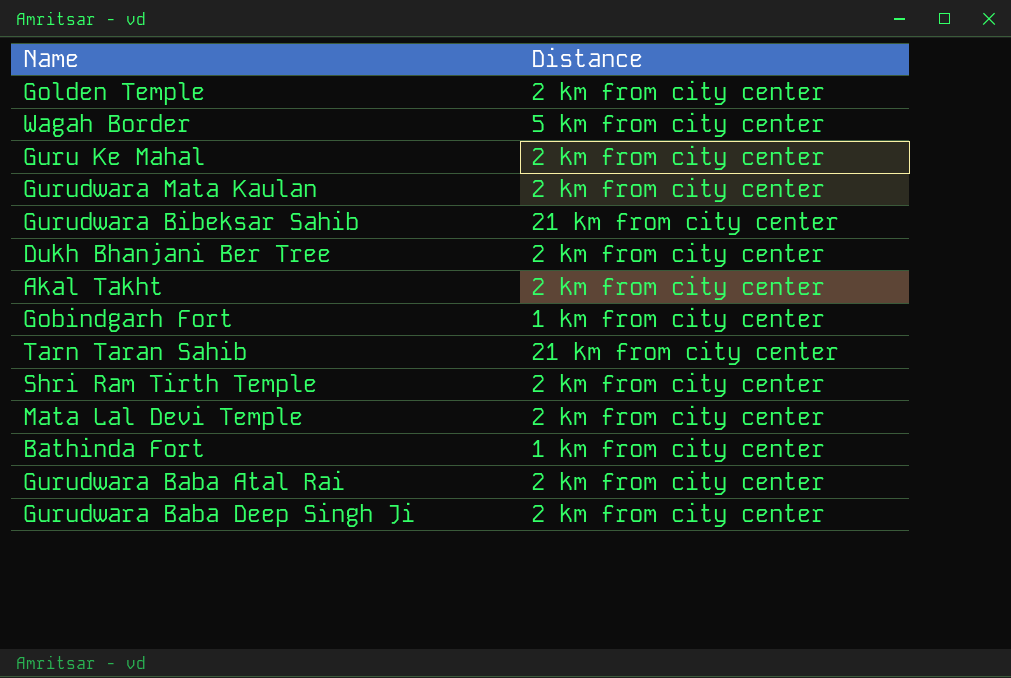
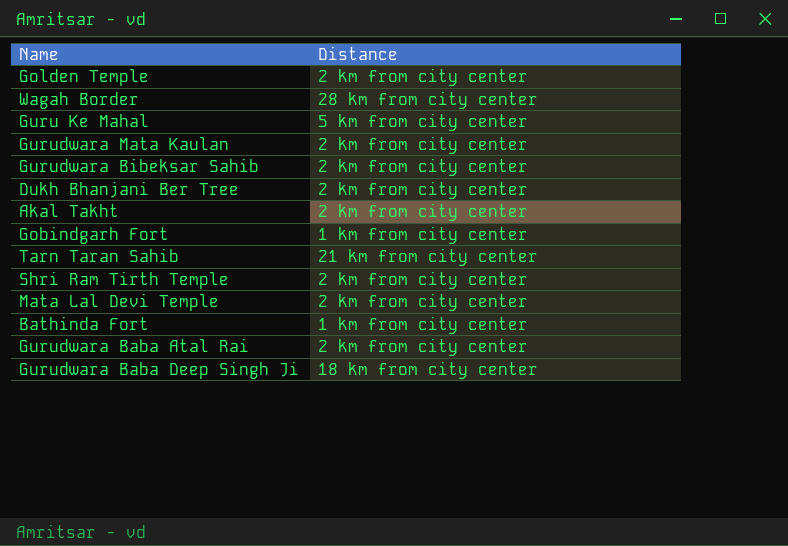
Wagah Border | Distance: 5 km from city center -> 28 km from city center
Guru Ke Mahal | Distance: 2 km from city center -> 5 km from city center
Gurudwara Bibeksar Sahib | Distance: 21 km from city center -> 2 km from city center
Gurudwara Baba Deep Singh Ji | Distance: 2 km from city center -> 18 km from city center

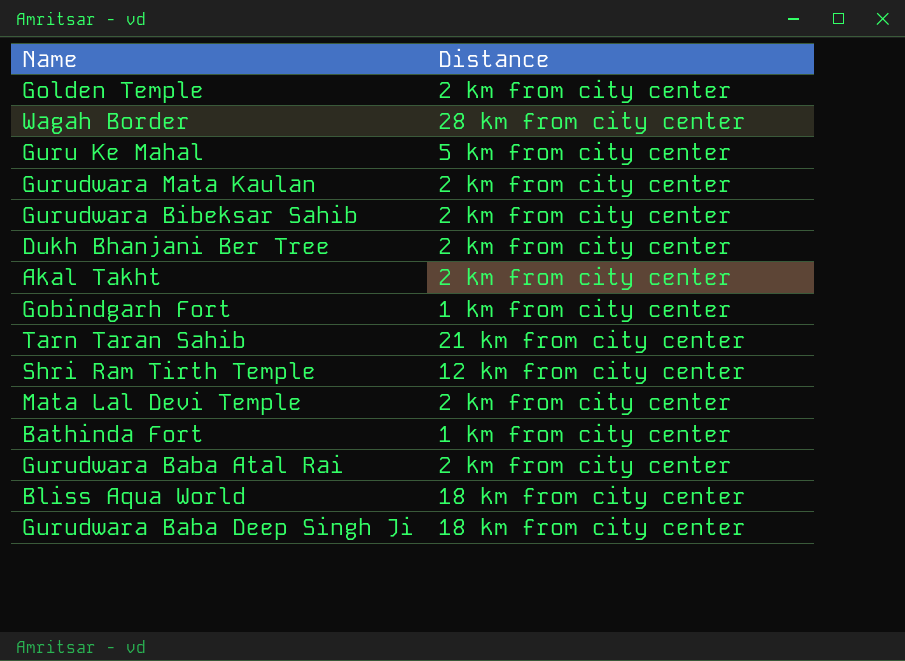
Shri Ram Tirth Temple | Distance: 2 km from city center -> 12 km from city center
row Bliss Aqua World: none -> 18 km from city center

